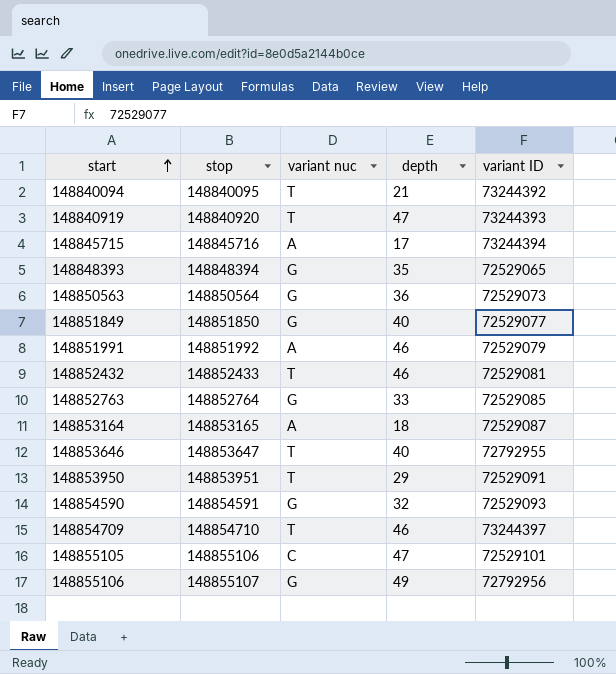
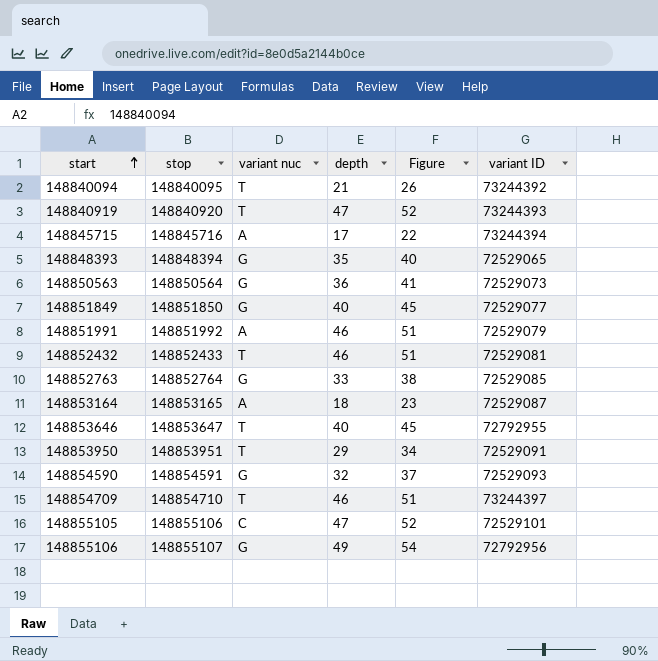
column Figure | formula: none -> [depth] + 5

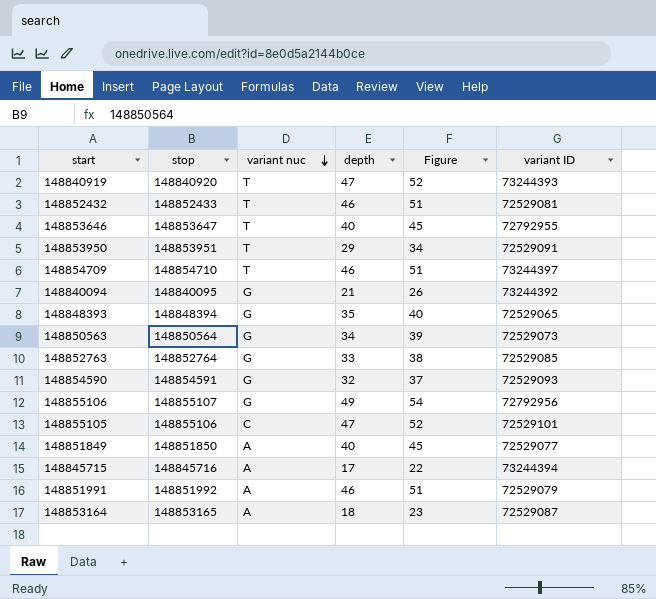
row order: start ascending -> variant nuc descending
148840094 | variant nuc: T -> G
148850563 | depth: 36 -> 34
148850563 | Figure: 41 -> 39
148851849 | variant nuc: G -> A

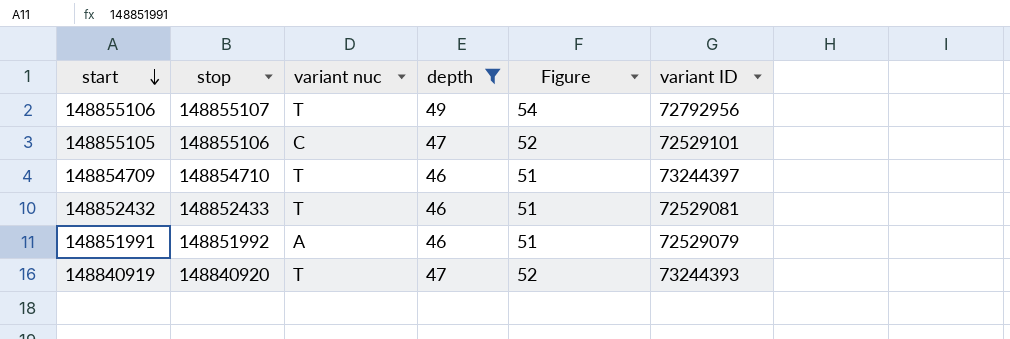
filter: none -> depth >= 46
row order: variant nuc descending -> start descending
148855106 | variant nuc: G -> T

